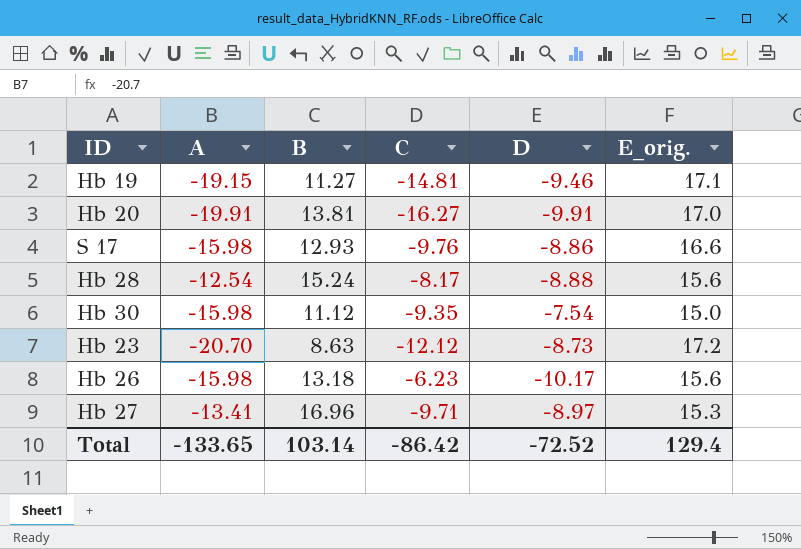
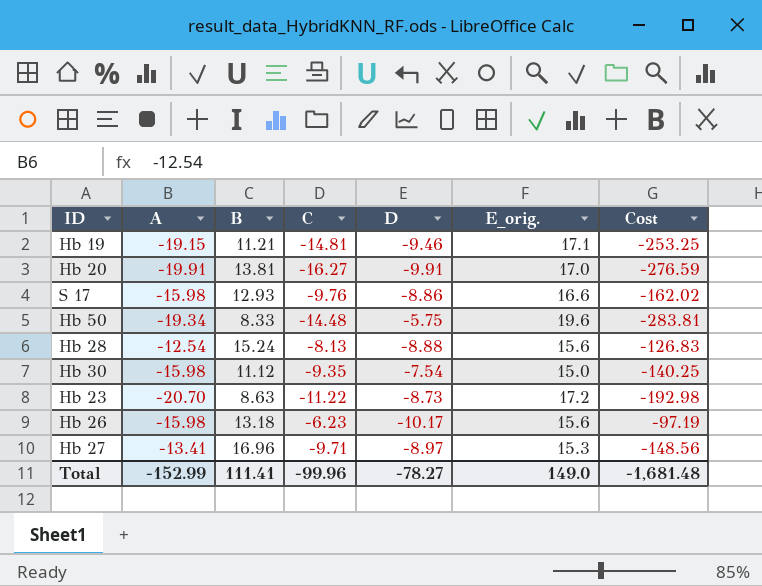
column Cost | formula: none -> [C] * [E_orig.]
Hb 19 | B: 11.27 -> 11.21
row Hb 50: none -> -19.34 | 8.33 | -14.48 | -5.75 | 19.6 | -283.81
Hb 28 | C: -8.17 -> -8.13
Hb 23 | C: -12.12 -> -11.22
Total | A: -133.65 -> -152.99
Total | B: 103.14 -> 111.41
Total | C: -86.42 -> -99.96
Total | D: -72.52 -> -78.27
Total | E_orig.: 129.4 -> 149.0

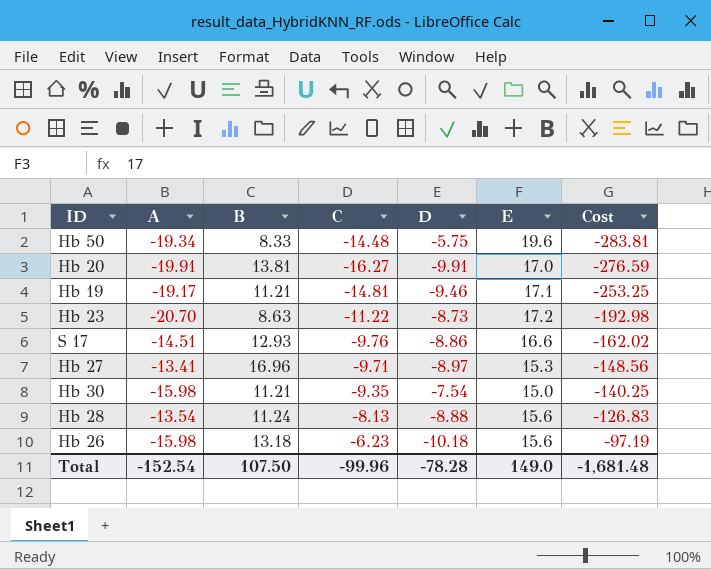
row order: none -> Cost ascending
column name: E_orig. -> E
Hb 19 | A: -19.15 -> -19.17
S 17 | A: -15.98 -> -14.51
Hb 30 | B: 11.12 -> 11.21
Hb 28 | A: -12.54 -> -13.54
Hb 28 | B: 15.24 -> 11.24
Hb 26 | D: -10.17 -> -10.18
Total | A: -152.99 -> -152.54
Total | B: 111.41 -> 107.50
Total | D: -78.27 -> -78.28

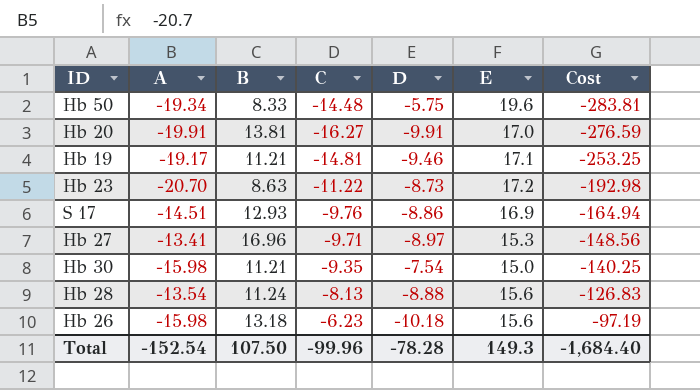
S 17 | E: 16.6 -> 16.9
S 17 | Cost: -162.02 -> -164.94
Total | E: 149.0 -> 149.3
Total | Cost: -1,681.48 -> -1,684.40

